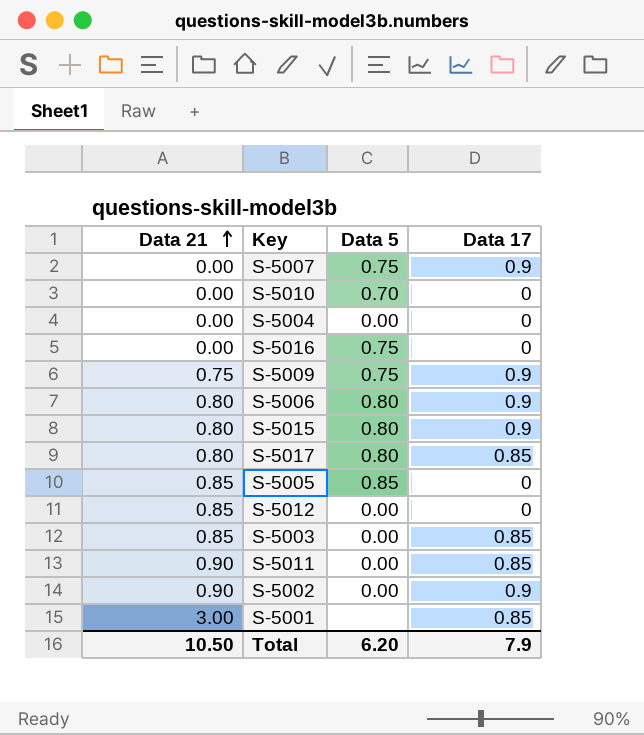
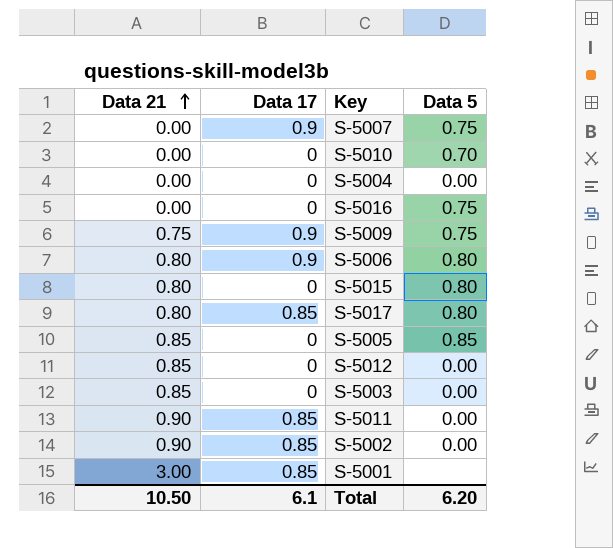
column Data 17 | position: 4 -> 2
S-5015 | Data 17: 0.9 -> 0
S-5003 | Data 17: 0.85 -> 0
S-5002 | Data 17: 0.9 -> 0.85
Total | Data 17: 7.9 -> 6.1

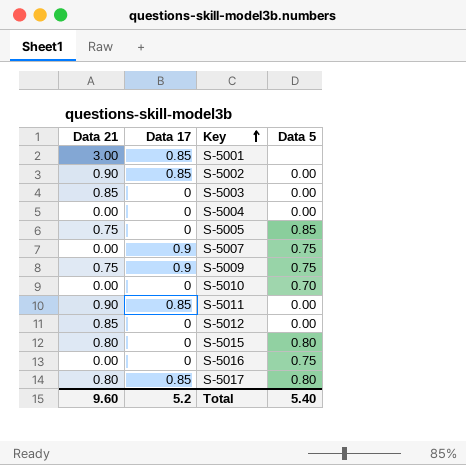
row order: Data 21 ascending -> Key ascending
row S-5006: 0.80 | 0.9 | 0.80 -> none
S-5005 | Data 21: 0.85 -> 0.75
Total | Data 21: 10.50 -> 9.60
Total | Data 17: 6.1 -> 5.2
Total | Data 5: 6.20 -> 5.40

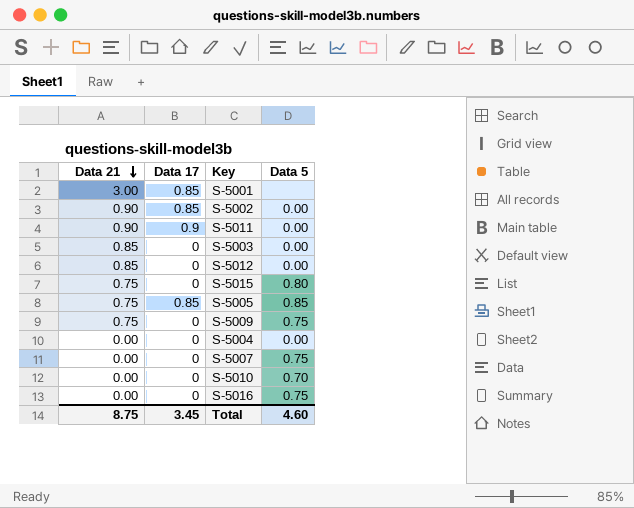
row order: Key ascending -> Data 21 descending
row S-5017: 0.80 | 0.85 | 0.80 -> none
S-5011 | Data 17: 0.85 -> 0.9
S-5015 | Data 21: 0.80 -> 0.75
S-5005 | Data 17: 0 -> 0.85
S-5009 | Data 17: 0.9 -> 0
S-5007 | Data 17: 0.9 -> 0
Total | Data 21: 9.60 -> 8.75
Total | Data 17: 5.2 -> 3.45
Total | Data 5: 5.40 -> 4.60

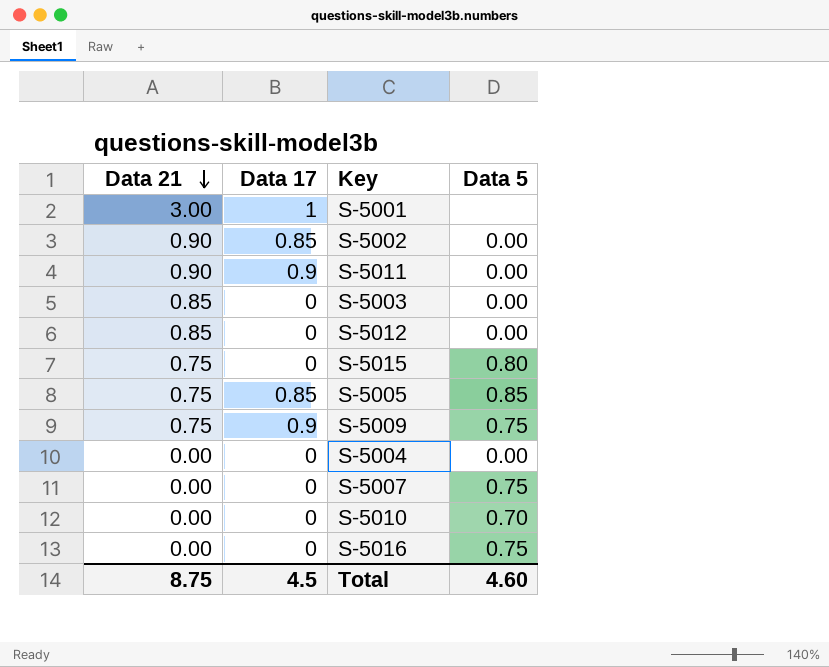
S-5001 | Data 17: 0.85 -> 1
S-5009 | Data 17: 0 -> 0.9
Total | Data 17: 3.45 -> 4.5

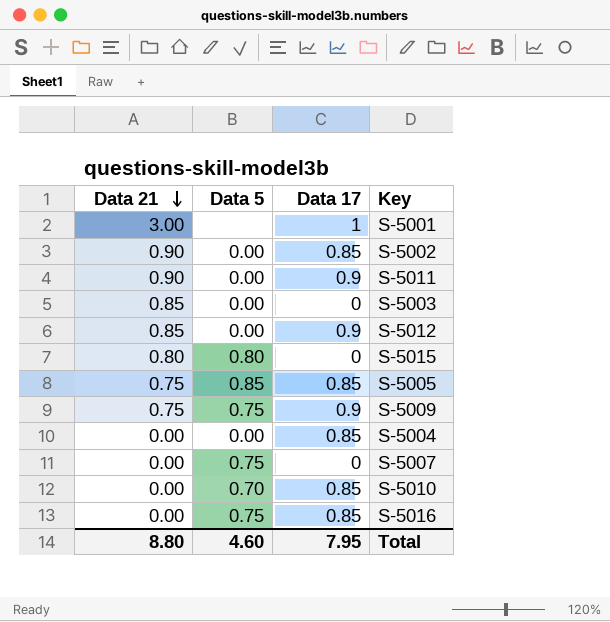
column Data 5 | position: 4 -> 2
S-5012 | Data 17: 0 -> 0.9
S-5015 | Data 21: 0.75 -> 0.80
S-5004 | Data 17: 0 -> 0.85
S-5010 | Data 17: 0 -> 0.85
S-5016 | Data 17: 0 -> 0.85
Total | Data 21: 8.75 -> 8.80
Total | Data 17: 4.5 -> 7.95

